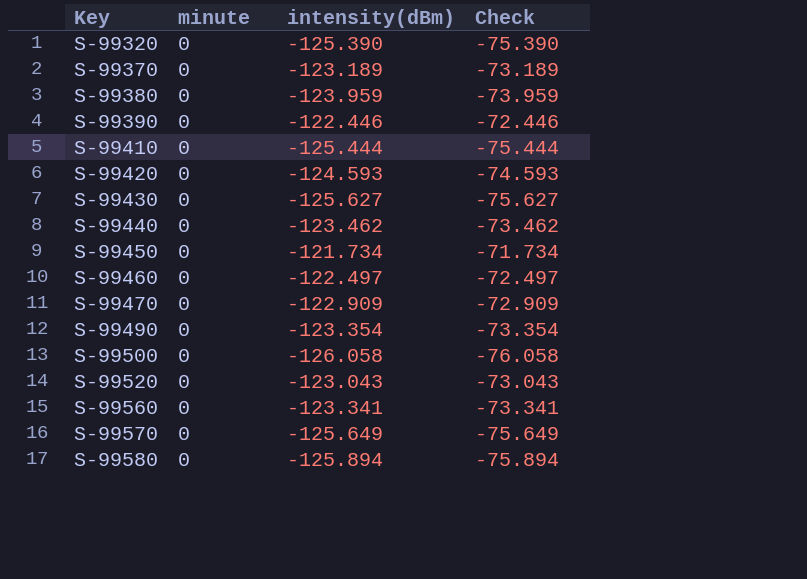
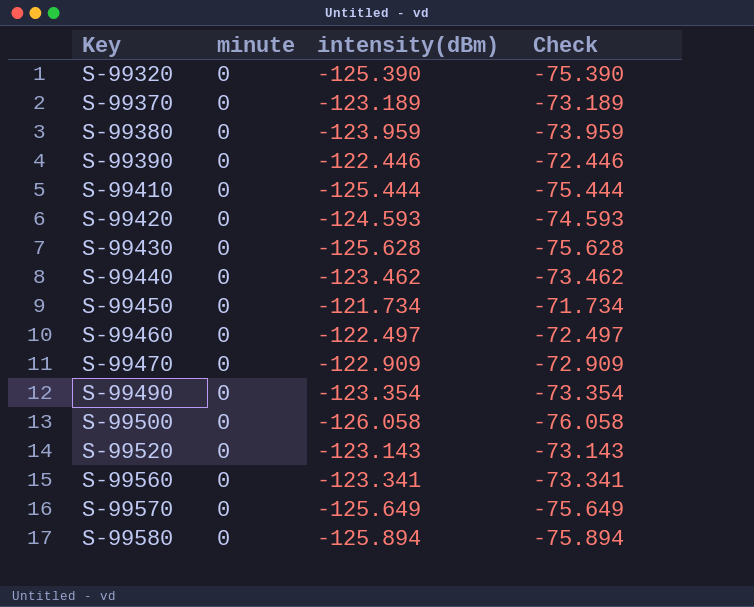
S-99430 | intensity(dBm): -125.627 -> -125.628
S-99430 | Check: -75.627 -> -75.628
S-99520 | intensity(dBm): -123.043 -> -123.143
S-99520 | Check: -73.043 -> -73.143

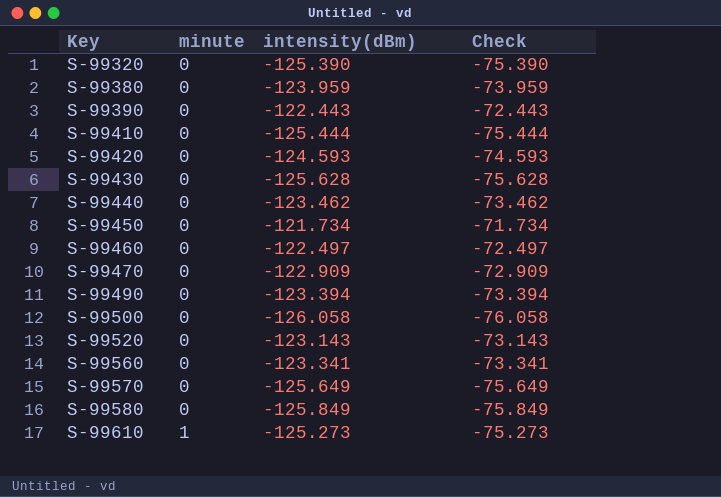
row S-99370: 0 | -123.189 | -73.189 -> none
S-99390 | intensity(dBm): -122.446 -> -122.443
S-99390 | Check: -72.446 -> -72.443
S-99490 | intensity(dBm): -123.354 -> -123.394
S-99490 | Check: -73.354 -> -73.394
S-99580 | intensity(dBm): -125.894 -> -125.849
S-99580 | Check: -75.894 -> -75.849
row S-99610: none -> 1 | -125.273 | -75.273

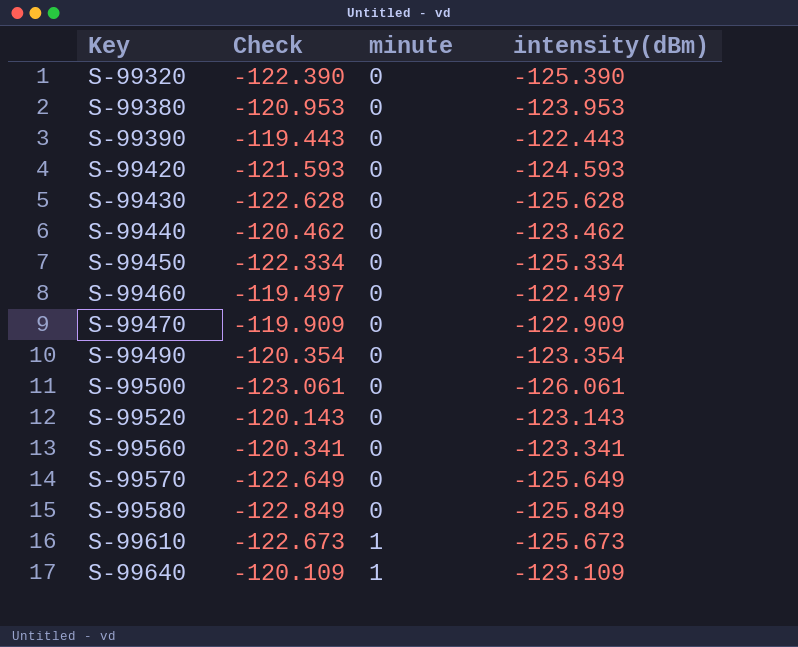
column Check | formula: [intensity(dBm)] + 50 -> [intensity(dBm)] + 3
column Check | position: 4 -> 2
row S-99410: 0 | -125.444 | -75.444 -> none
S-99380 | intensity(dBm): -123.959 -> -123.953
S-99450 | intensity(dBm): -121.734 -> -125.334
S-99490 | intensity(dBm): -123.394 -> -123.354
S-99500 | intensity(dBm): -126.058 -> -126.061
S-99610 | intensity(dBm): -125.273 -> -125.673
row S-99640: none -> -120.109 | 1 | -123.109

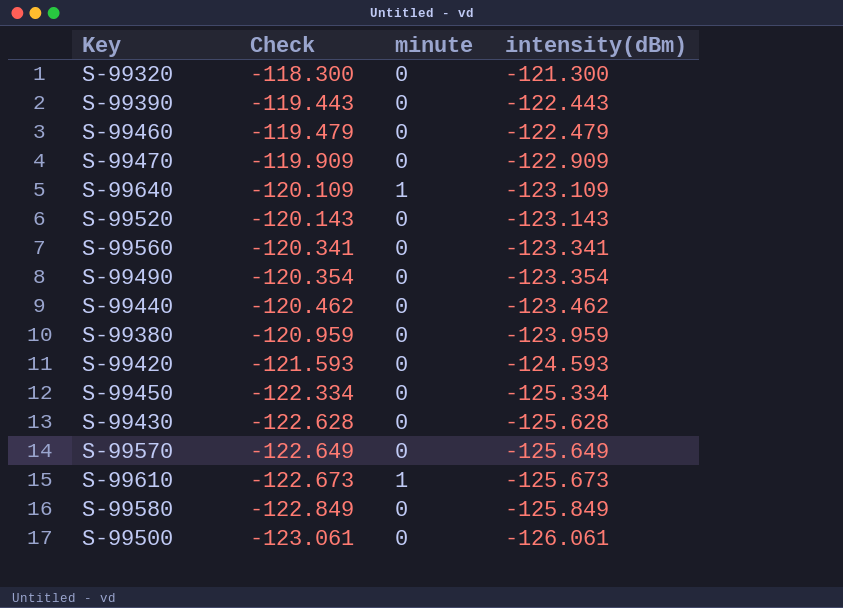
row order: Key ascending -> Check descending
S-99320 | Check: -122.390 -> -118.300
S-99320 | intensity(dBm): -125.390 -> -121.300
S-99460 | Check: -119.497 -> -119.479
S-99460 | intensity(dBm): -122.497 -> -122.479
S-99380 | Check: -120.953 -> -120.959
S-99380 | intensity(dBm): -123.953 -> -123.959

